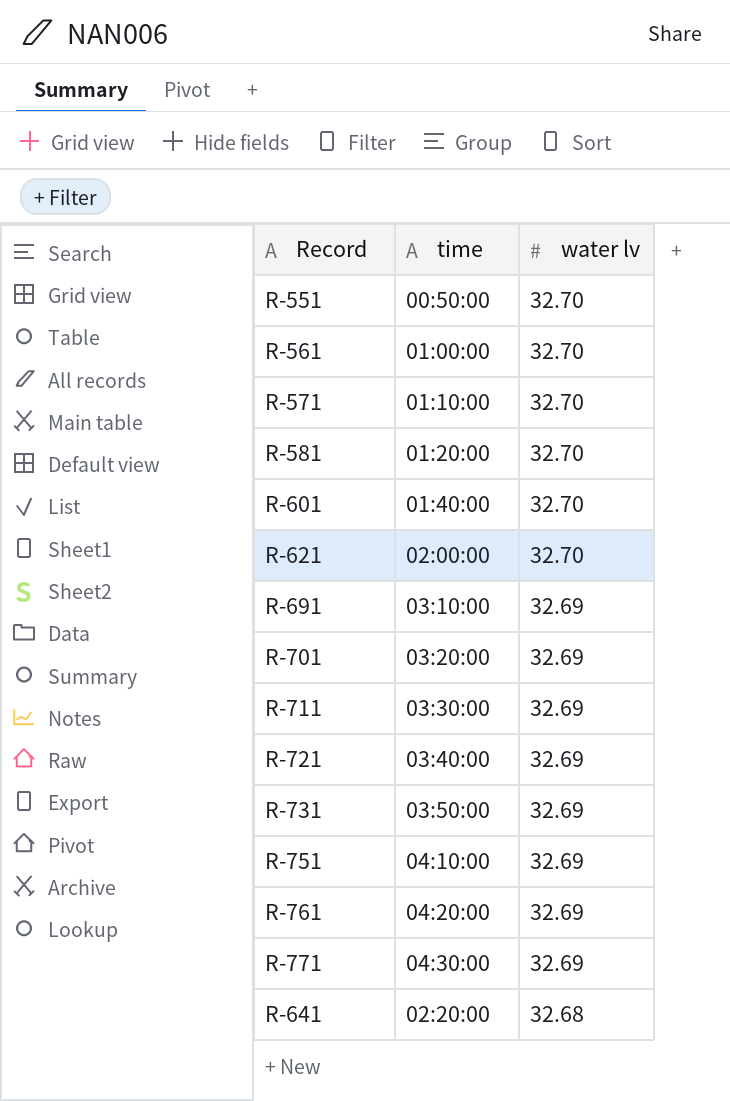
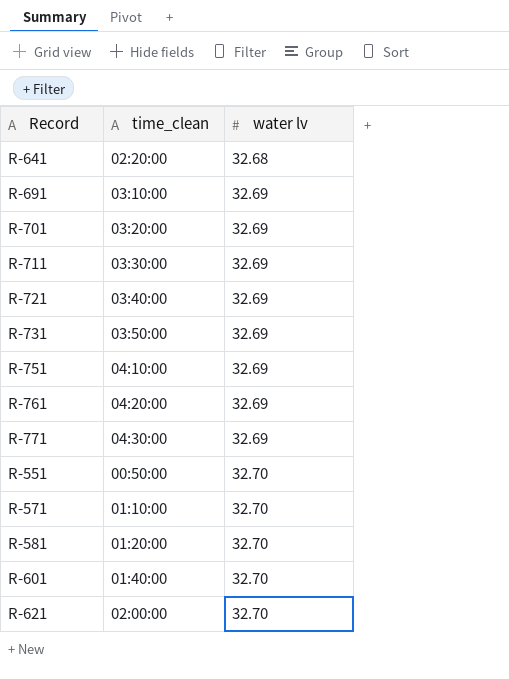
row order: water lv descending -> water lv ascending
column name: time -> time_clean
row R-561: 01:00:00 | 32.70 -> none

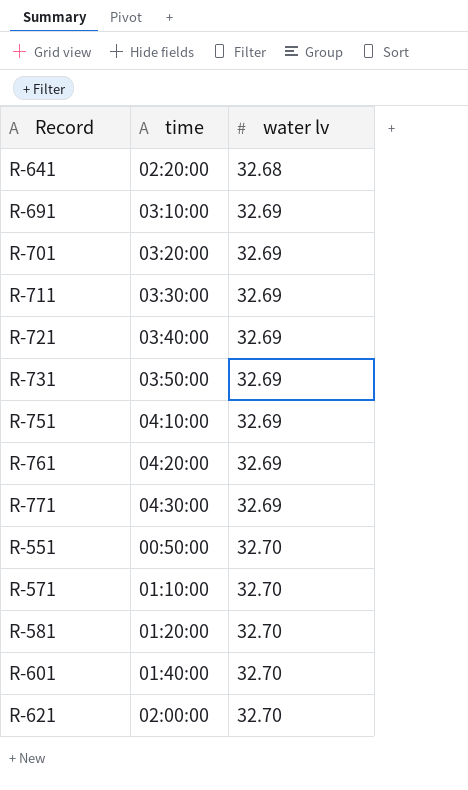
column name: time_clean -> time

